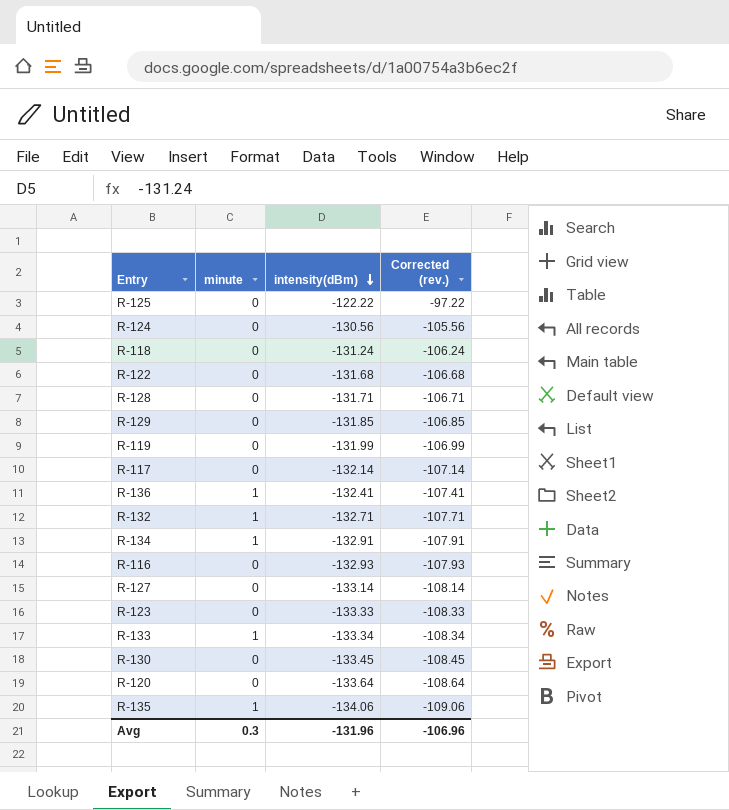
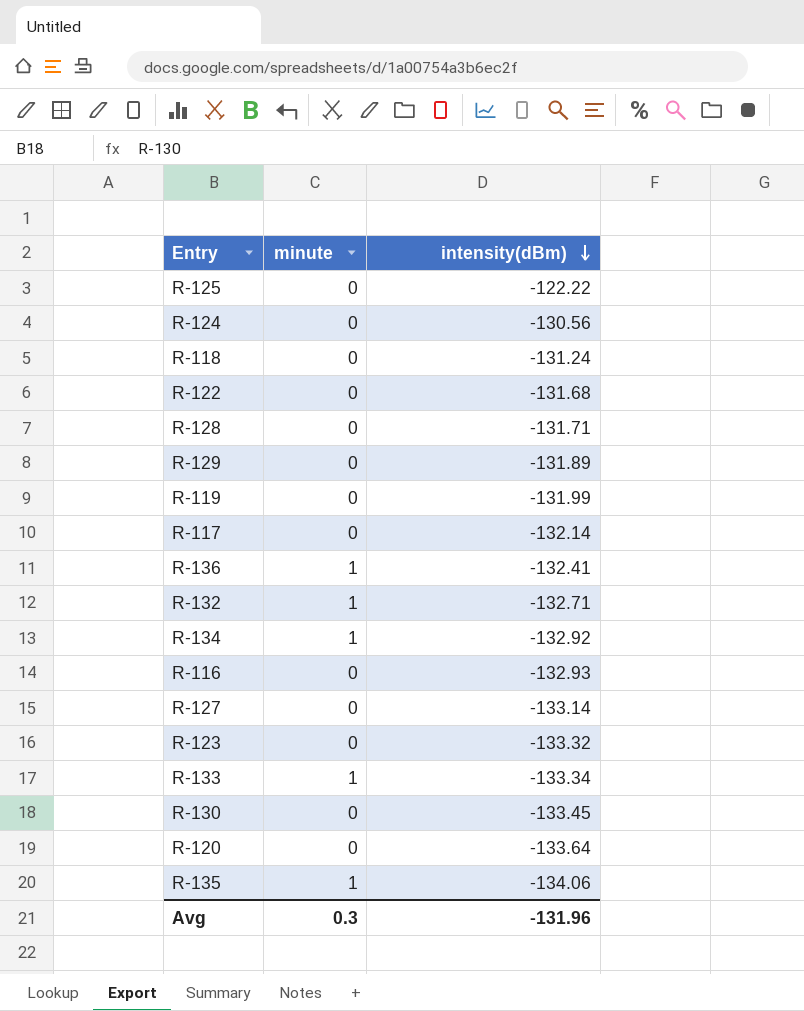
column Corrected (rev.) | formula: [intensity(dBm)] + 25 -> none
R-129 | intensity(dBm): -131.85 -> -131.89
R-134 | intensity(dBm): -132.91 -> -132.92
R-123 | intensity(dBm): -133.33 -> -133.32

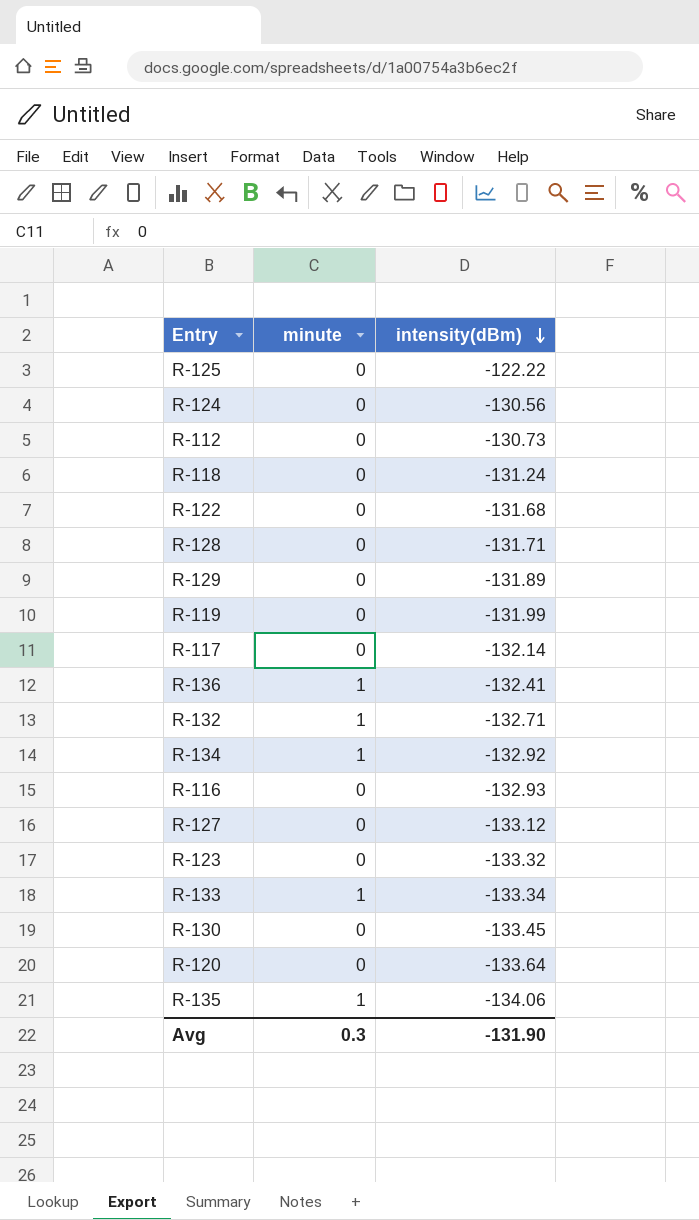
row R-112: none -> 0 | -130.73
R-127 | intensity(dBm): -133.14 -> -133.12
Avg | intensity(dBm): -131.96 -> -131.90

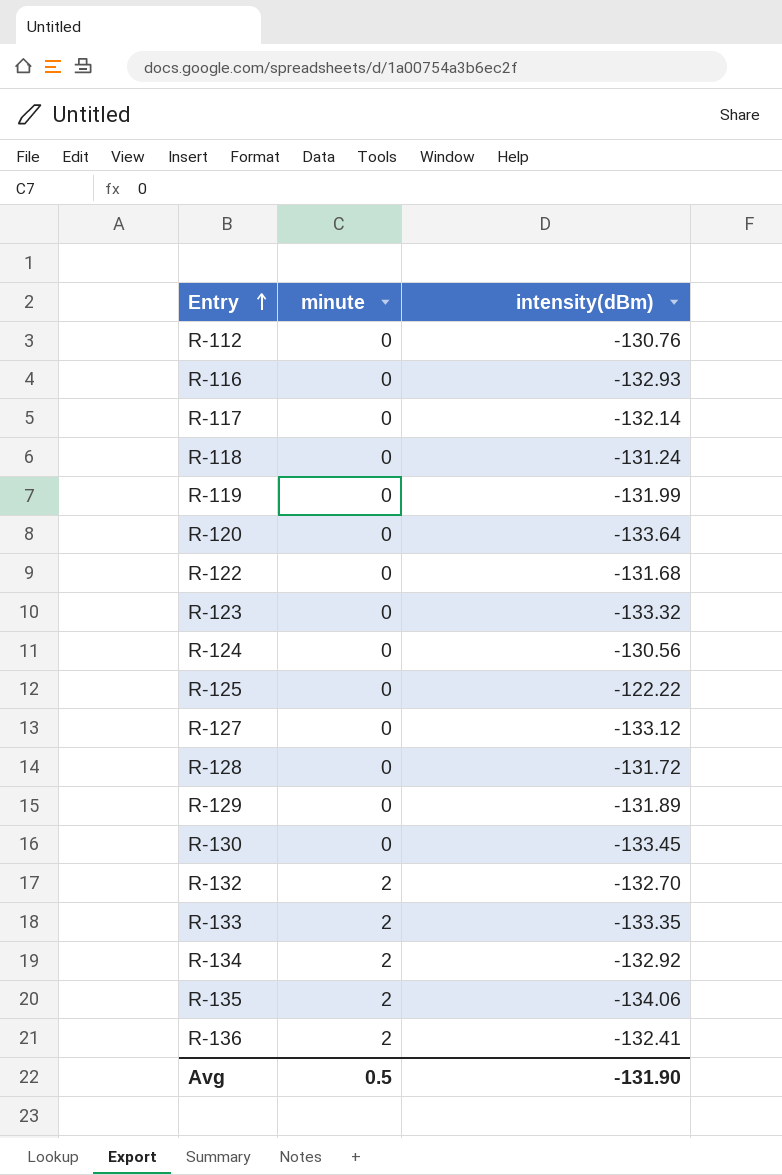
row order: intensity(dBm) descending -> Entry ascending
R-112 | intensity(dBm): -130.73 -> -130.76
R-128 | intensity(dBm): -131.71 -> -131.72
R-132 | minute: 1 -> 2
R-132 | intensity(dBm): -132.71 -> -132.70
R-133 | minute: 1 -> 2
R-133 | intensity(dBm): -133.34 -> -133.35
R-134 | minute: 1 -> 2
R-135 | minute: 1 -> 2
R-136 | minute: 1 -> 2
Avg | minute: 0.3 -> 0.5

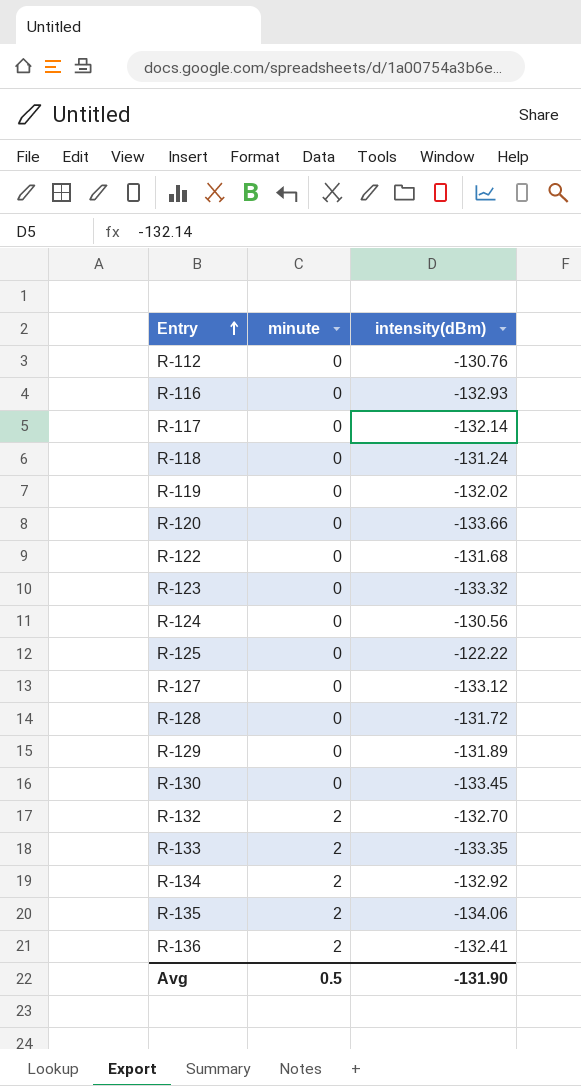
R-119 | intensity(dBm): -131.99 -> -132.02
R-120 | intensity(dBm): -133.64 -> -133.66

